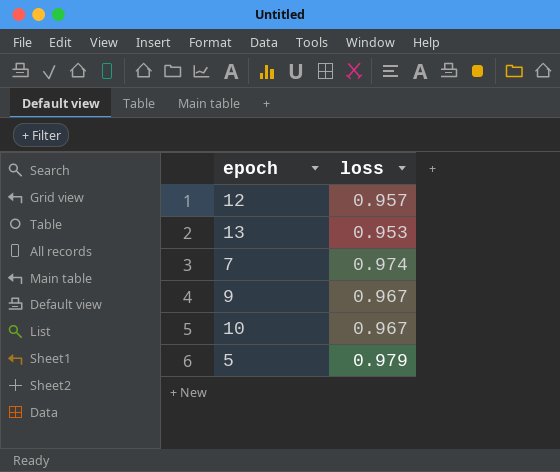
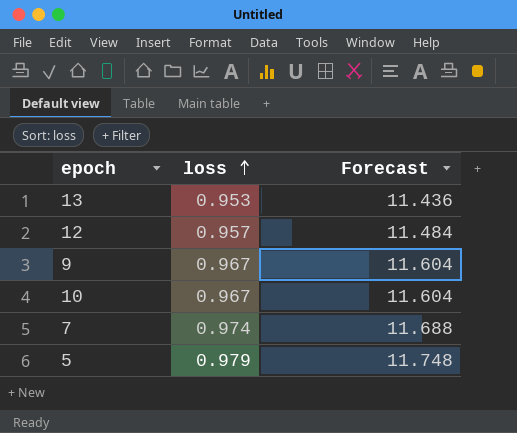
row order: none -> loss ascending
column Forecast | formula: none -> [loss] * 12

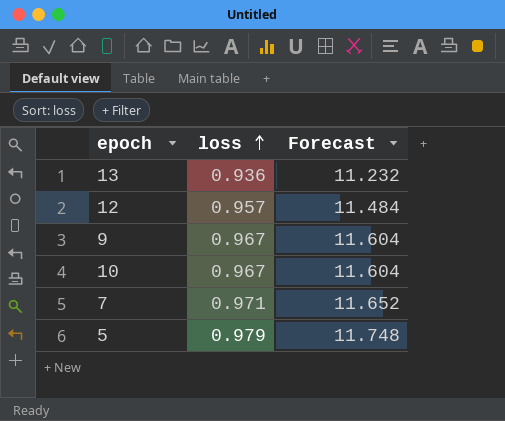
13 | loss: 0.953 -> 0.936
13 | Forecast: 11.436 -> 11.232
7 | loss: 0.974 -> 0.971
7 | Forecast: 11.688 -> 11.652

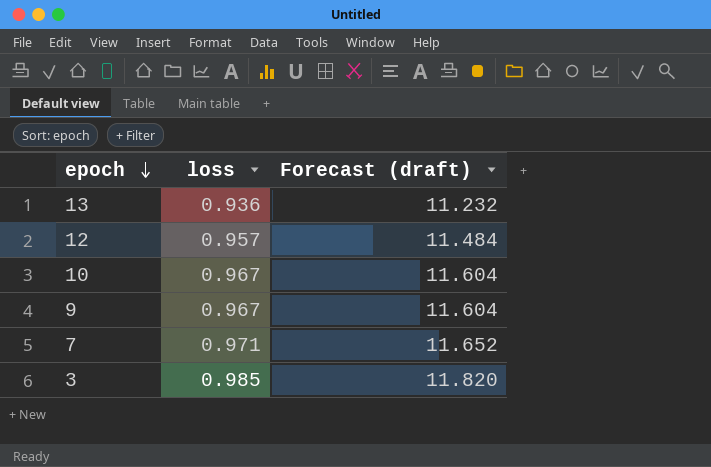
row order: loss ascending -> epoch descending
column name: Forecast -> Forecast (draft)
row 5: 0.979 | 11.748 -> none
row 3: none -> 0.985 | 11.820

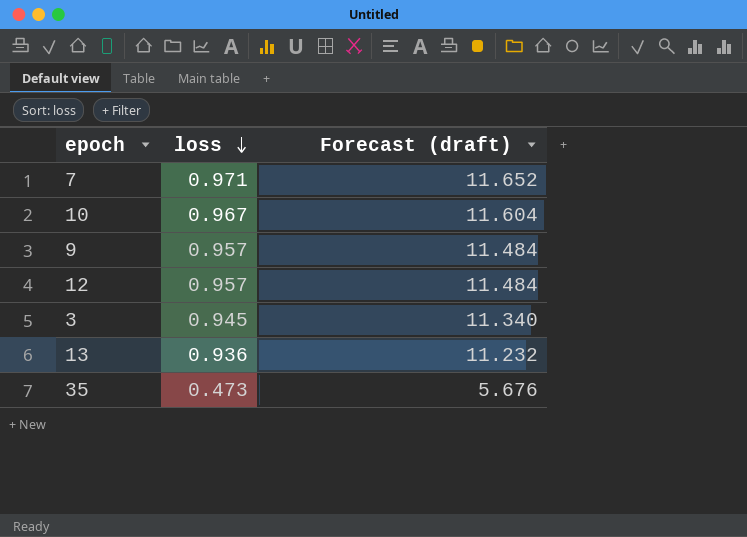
row order: epoch descending -> loss descending
9 | loss: 0.967 -> 0.957
9 | Forecast (draft): 11.604 -> 11.484
3 | loss: 0.985 -> 0.945
3 | Forecast (draft): 11.820 -> 11.340
row 35: none -> 0.473 | 5.676

